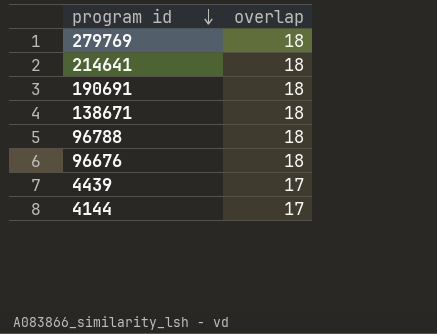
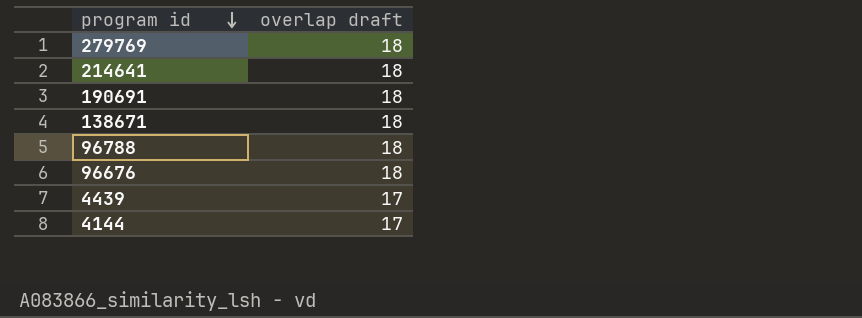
column name: overlap -> overlap draft

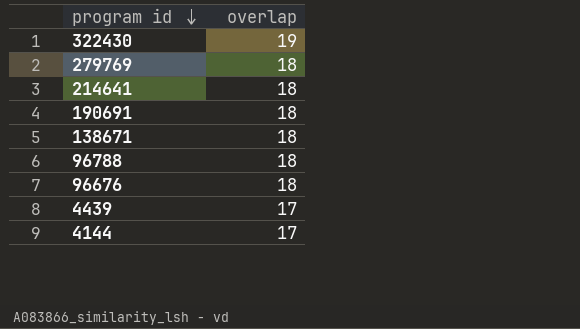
column name: overlap draft -> overlap
row 322430: none -> 19

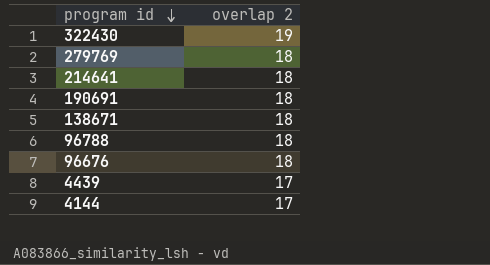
column name: overlap -> overlap 2

